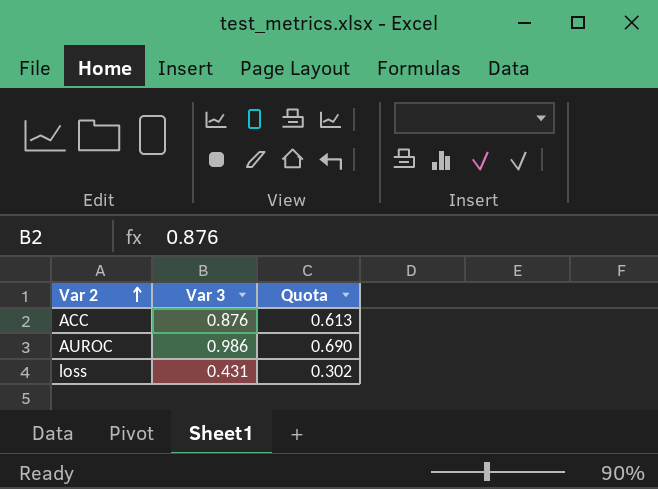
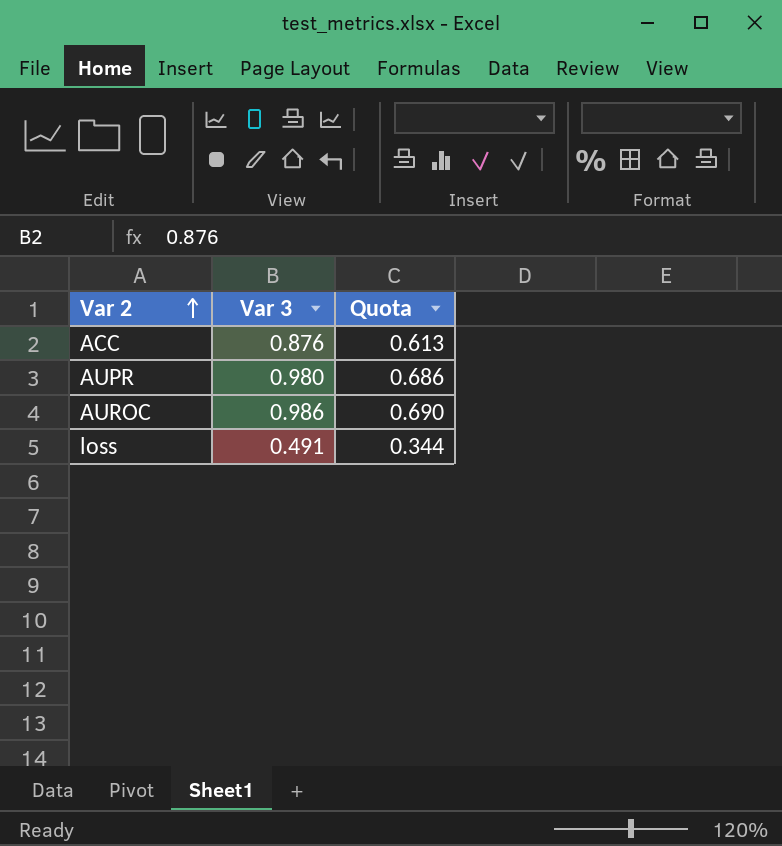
row AUPR: none -> 0.980 | 0.686
loss | Var 3: 0.431 -> 0.491
loss | Quota: 0.302 -> 0.344

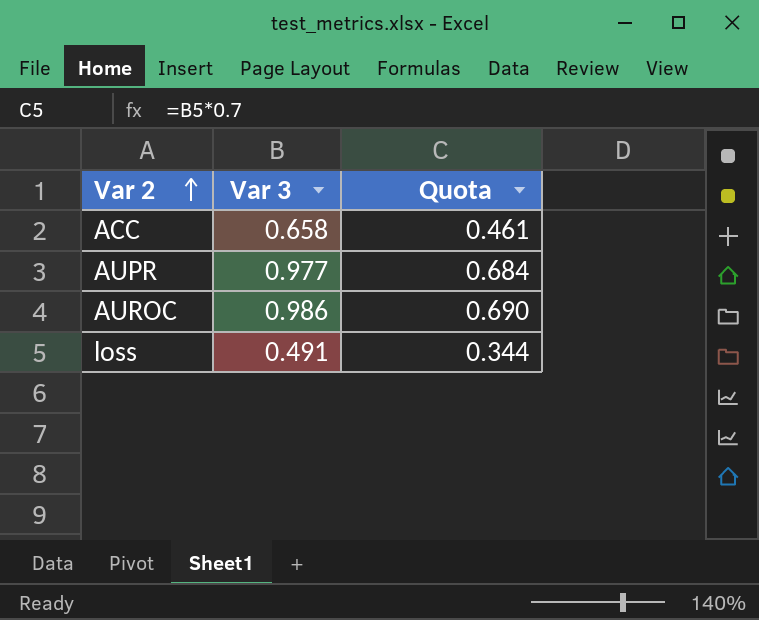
ACC | Var 3: 0.876 -> 0.658
ACC | Quota: 0.613 -> 0.461
AUPR | Var 3: 0.980 -> 0.977
AUPR | Quota: 0.686 -> 0.684

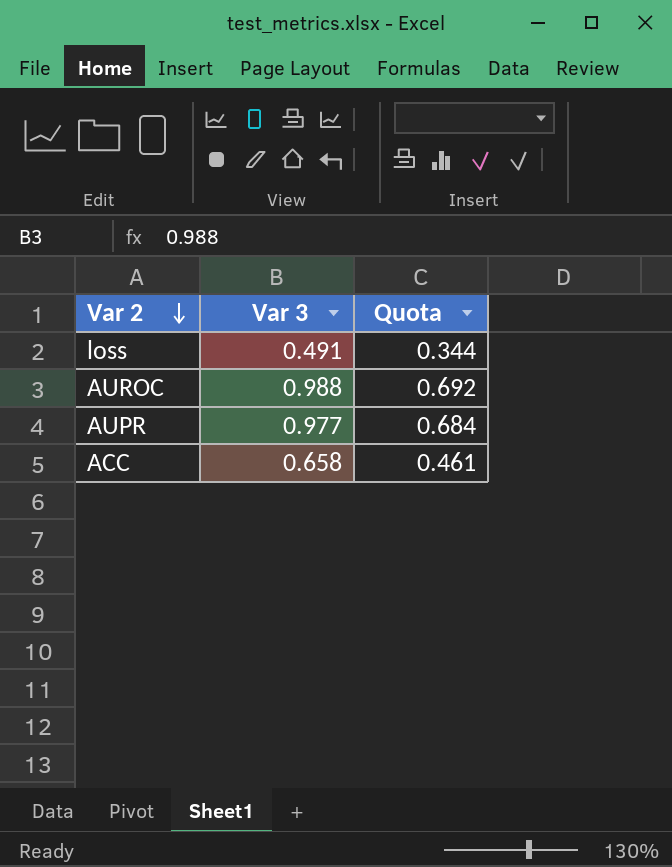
row order: Var 2 ascending -> Var 2 descending
AUROC | Var 3: 0.986 -> 0.988
AUROC | Quota: 0.690 -> 0.692

